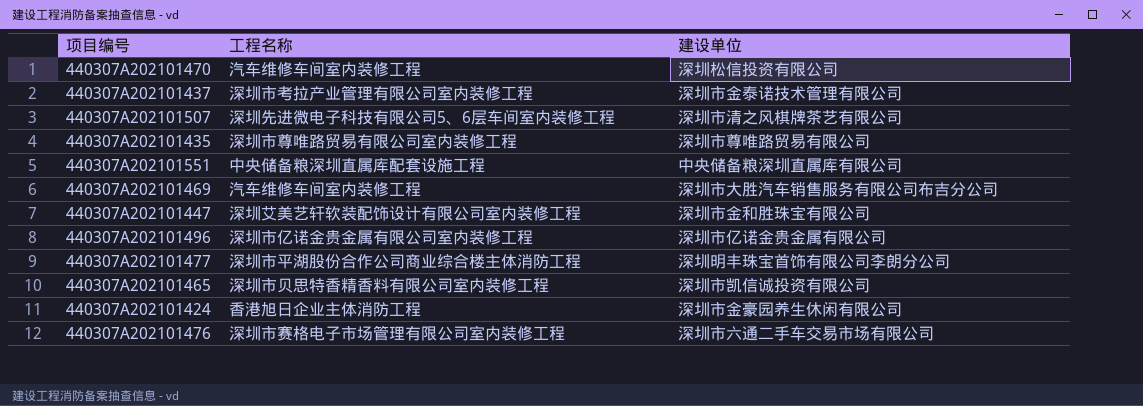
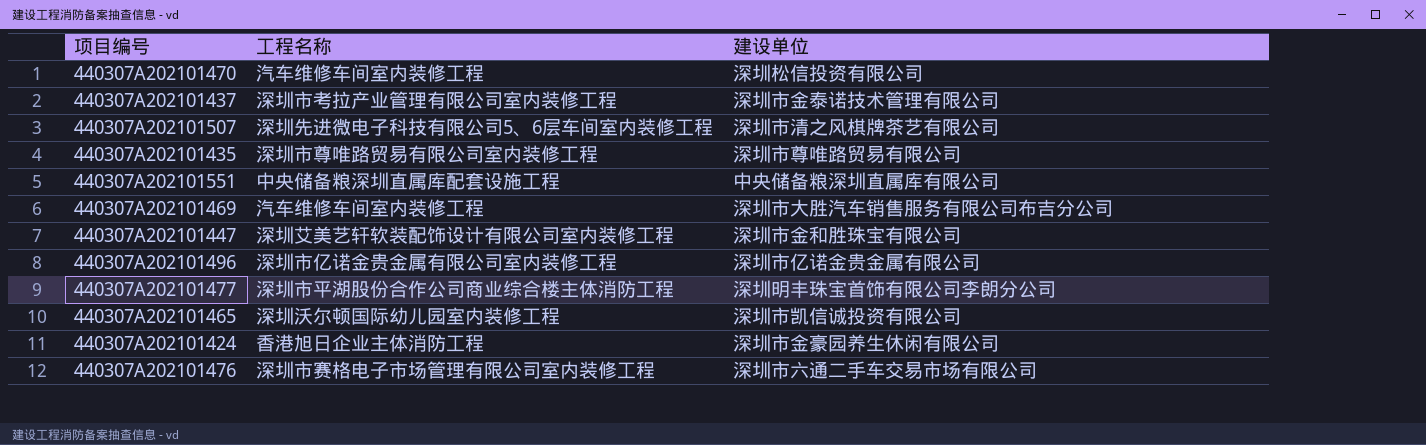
440307A202101465 | 工程名称: 深圳市贝思特香精香料有限公司室内装修工程 -> 深圳沃尔顿国际幼儿园室内装修工程

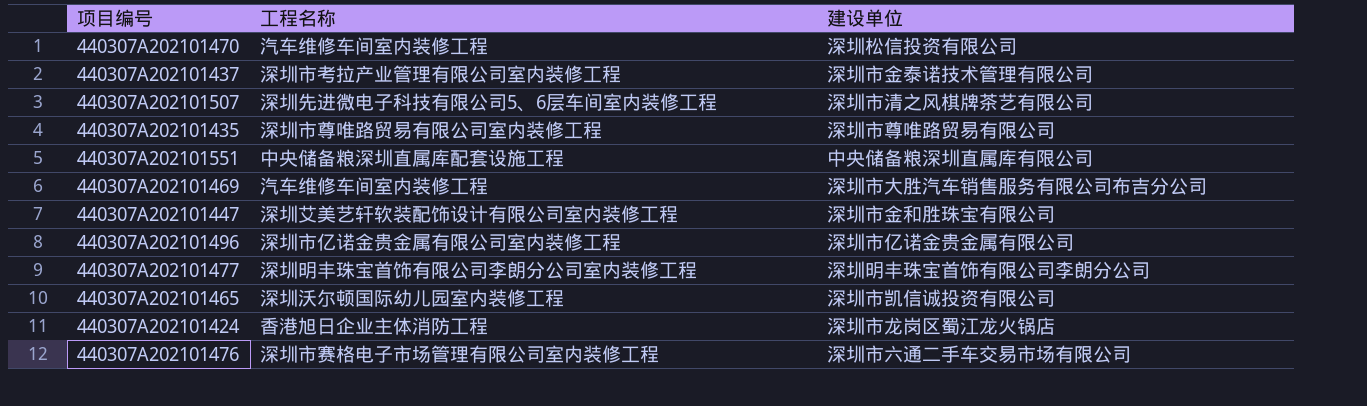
440307A202101477 | 工程名称: 深圳市平湖股份合作公司商业综合楼主体消防工程 -> 深圳明丰珠宝首饰有限公司李朗分公司室内装修工程
440307A202101424 | 建设单位: 深圳市金豪园养生休闲有限公司 -> 深圳市龙岗区蜀江龙火锅店

